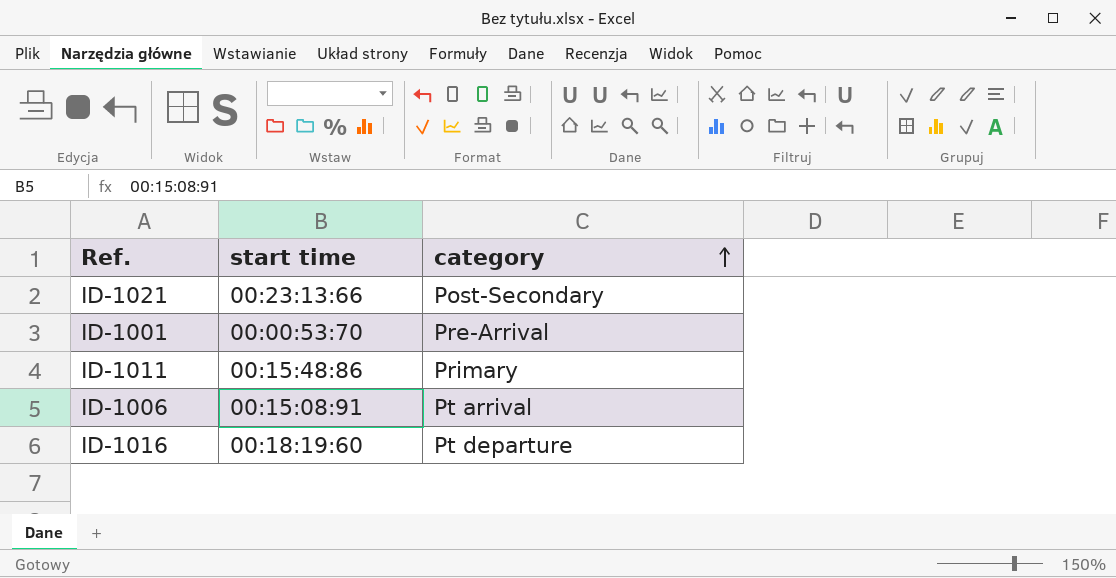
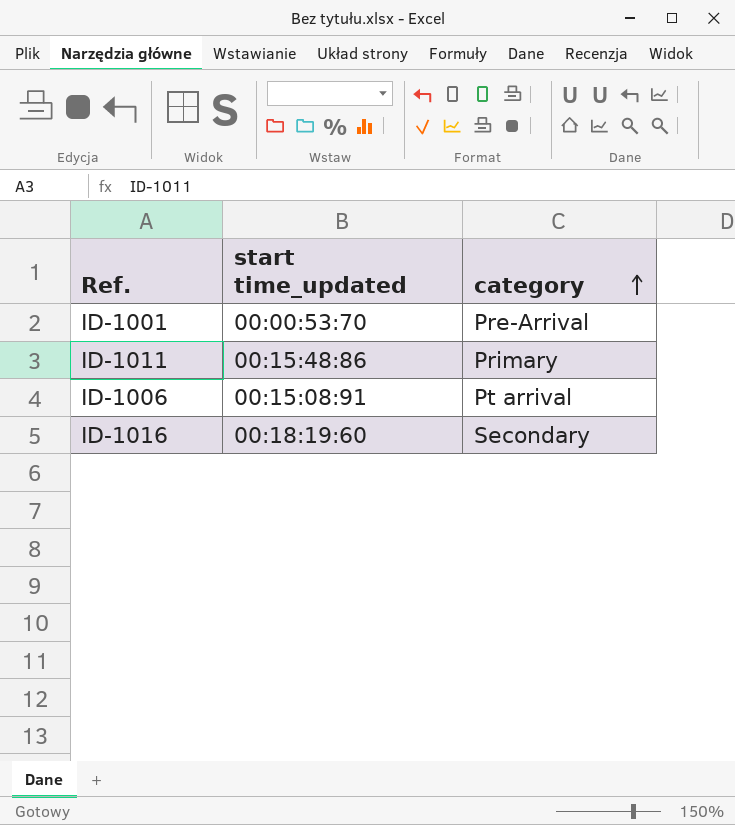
column name: start time -> start time_updated
row ID-1021: 00:23:13:66 | Post-Secondary -> none
ID-1016 | category: Pt departure -> Secondary

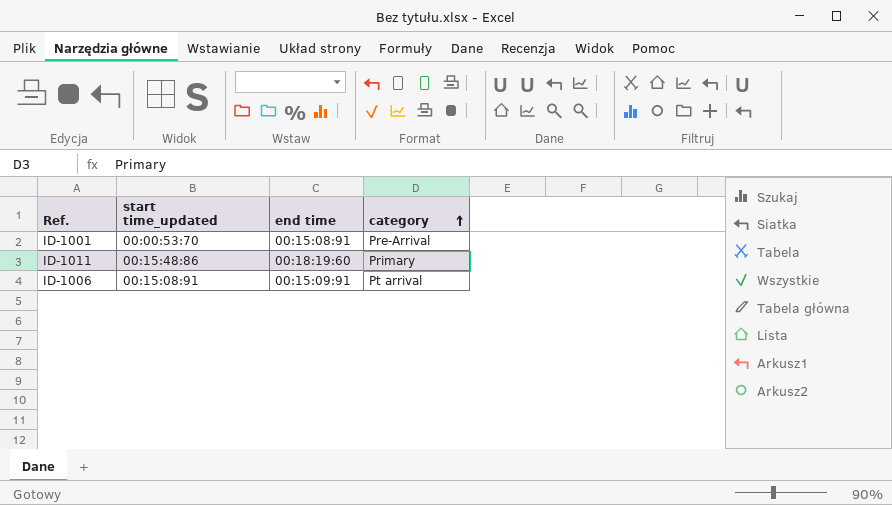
column end time | position: none -> 3
row ID-1016: 00:18:19:60 | Secondary -> none

